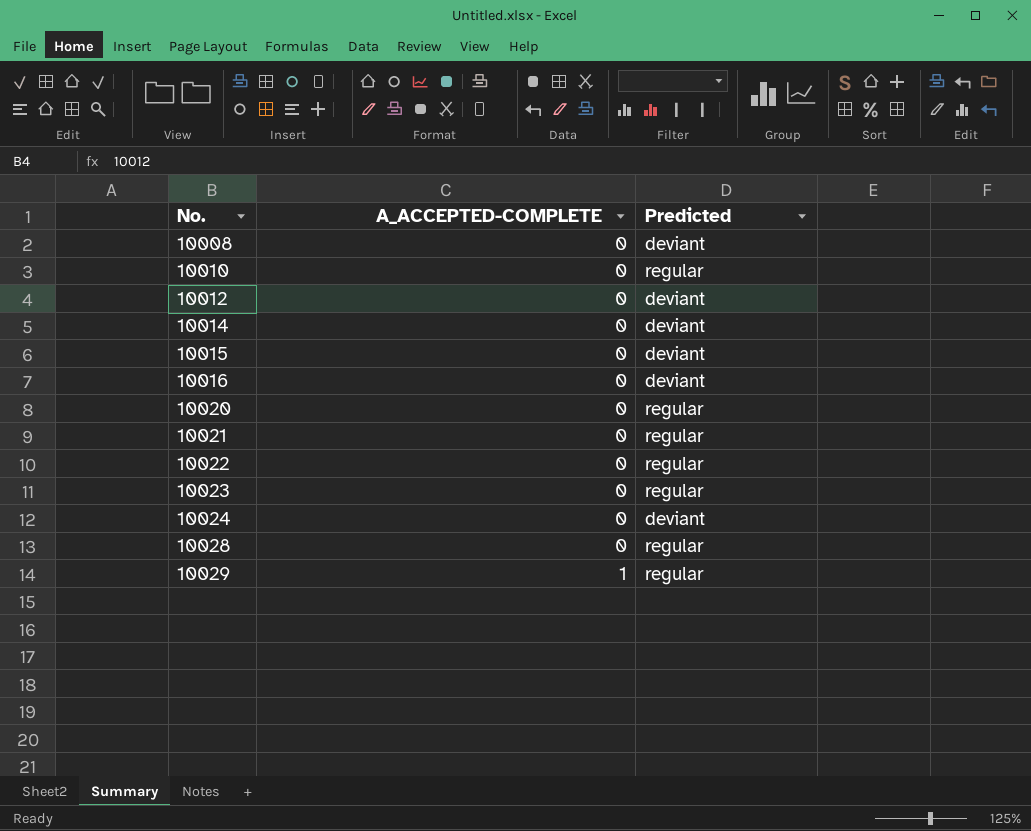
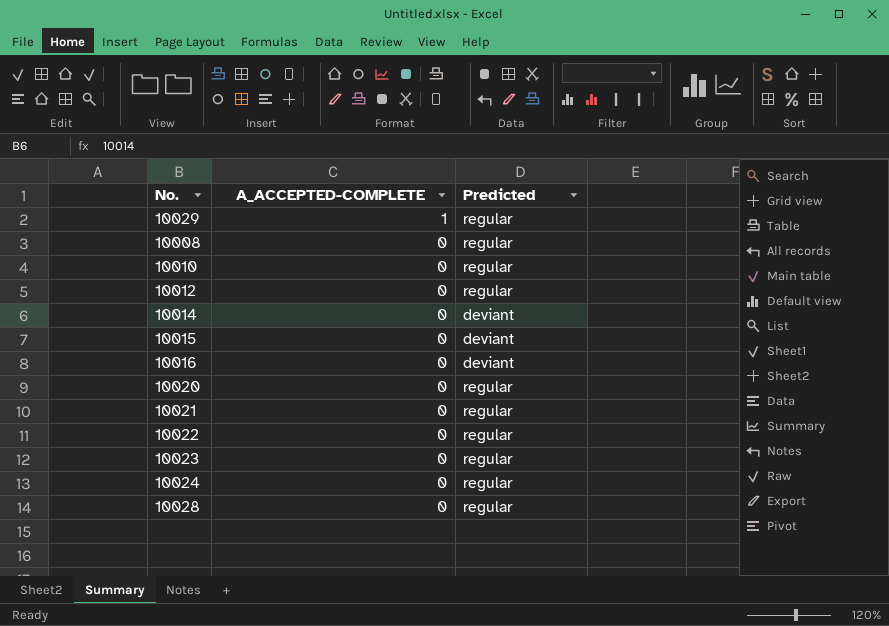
row order: No. ascending -> A_ACCEPTED-COMPLETE descending
10008 | Predicted: deviant -> regular
10012 | Predicted: deviant -> regular
10024 | Predicted: deviant -> regular

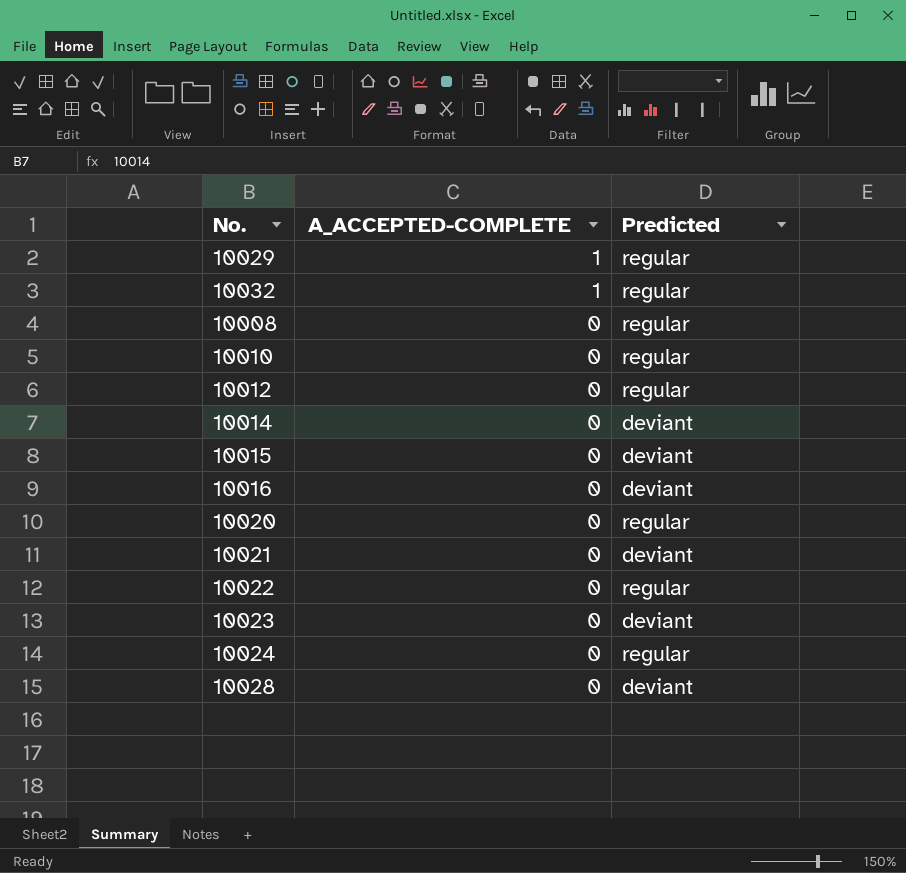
row 10032: none -> 1 | regular
10021 | Predicted: regular -> deviant
10023 | Predicted: regular -> deviant
10028 | Predicted: regular -> deviant

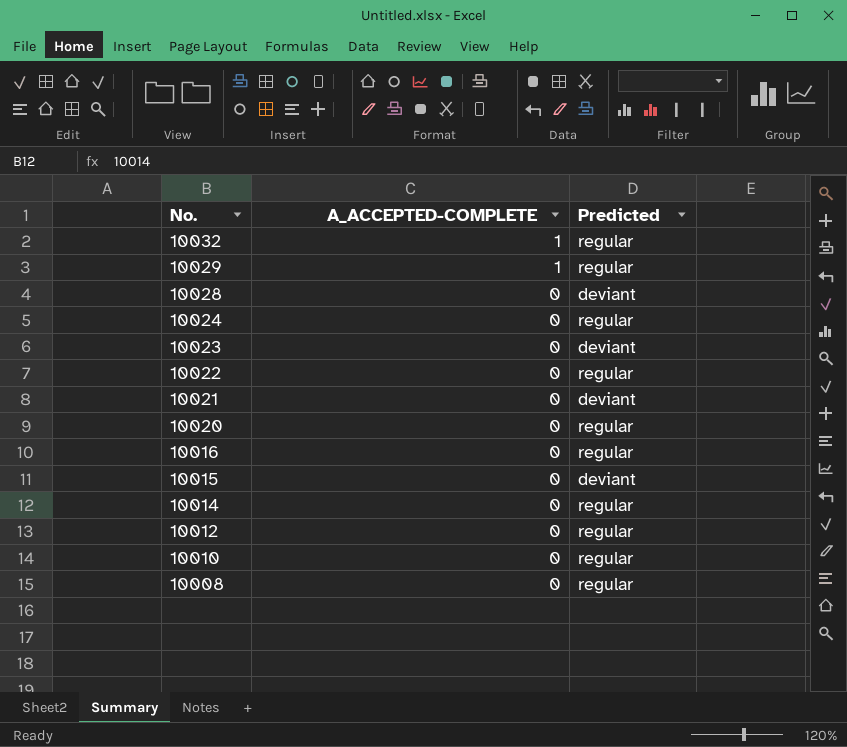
row order: A_ACCEPTED-COMPLETE descending -> No. descending
10016 | Predicted: deviant -> regular
10014 | Predicted: deviant -> regular

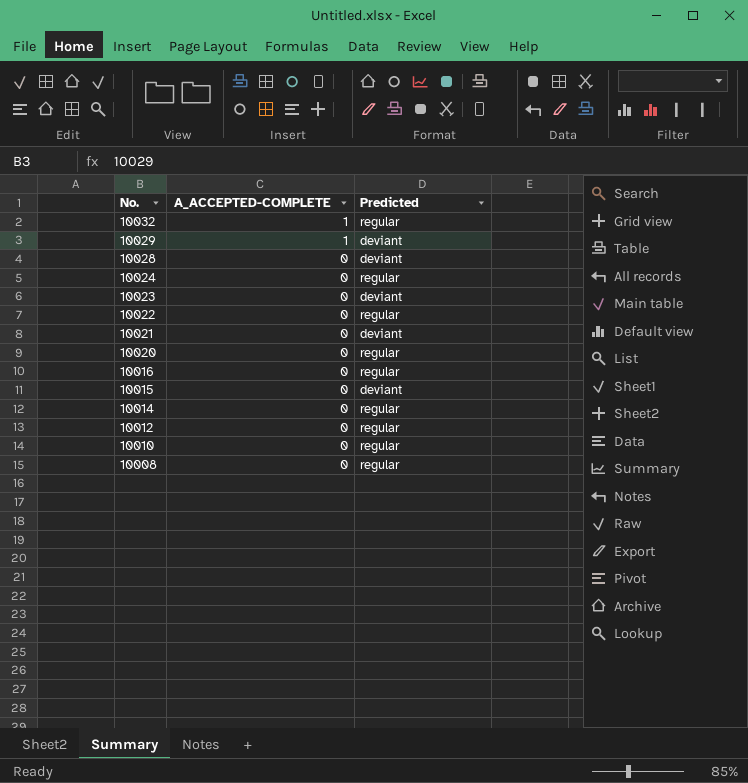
10029 | Predicted: regular -> deviant

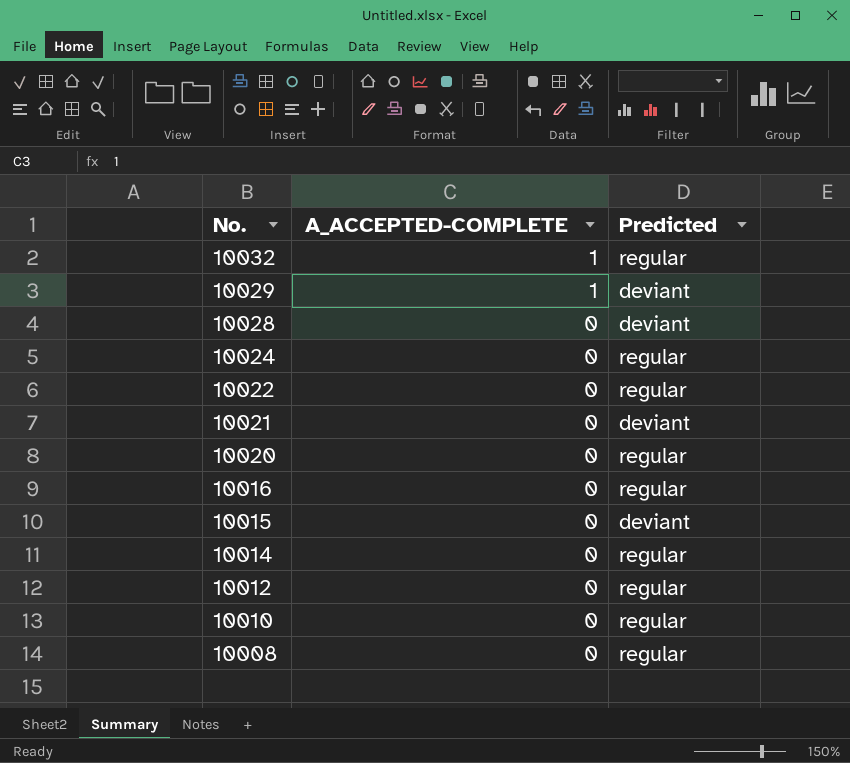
row 10023: 0 | deviant -> none

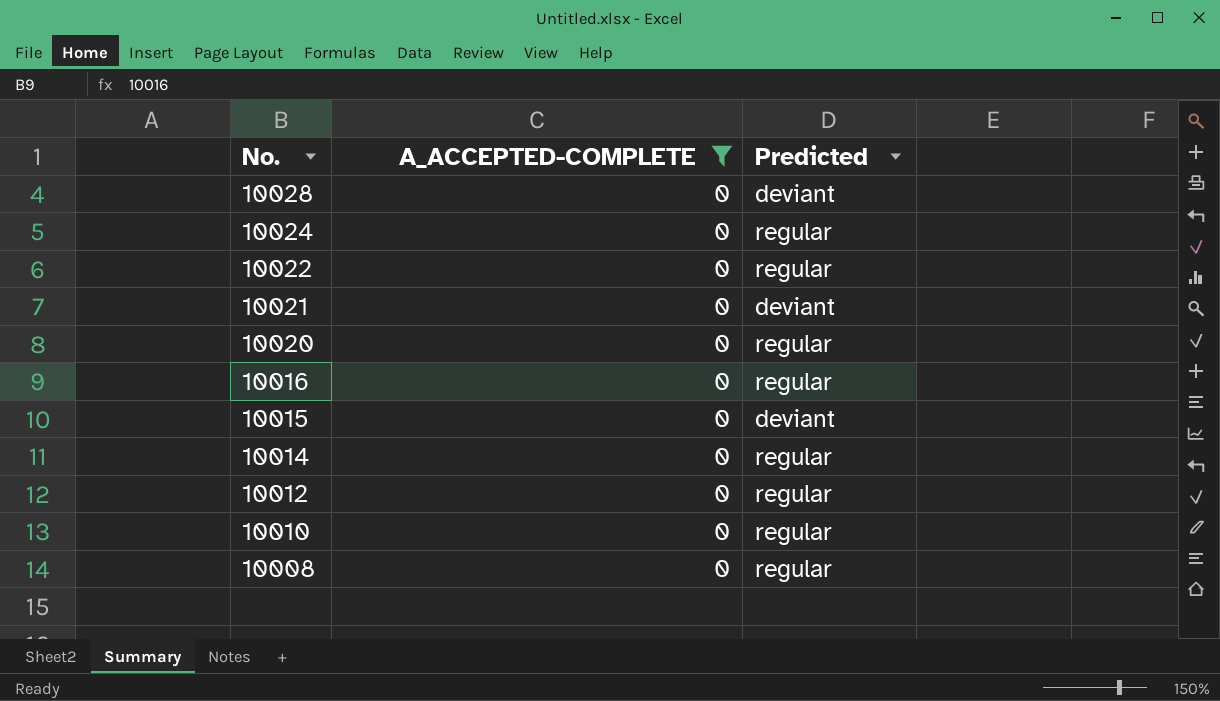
filter: none -> A_ACCEPTED-COMPLETE = 0

